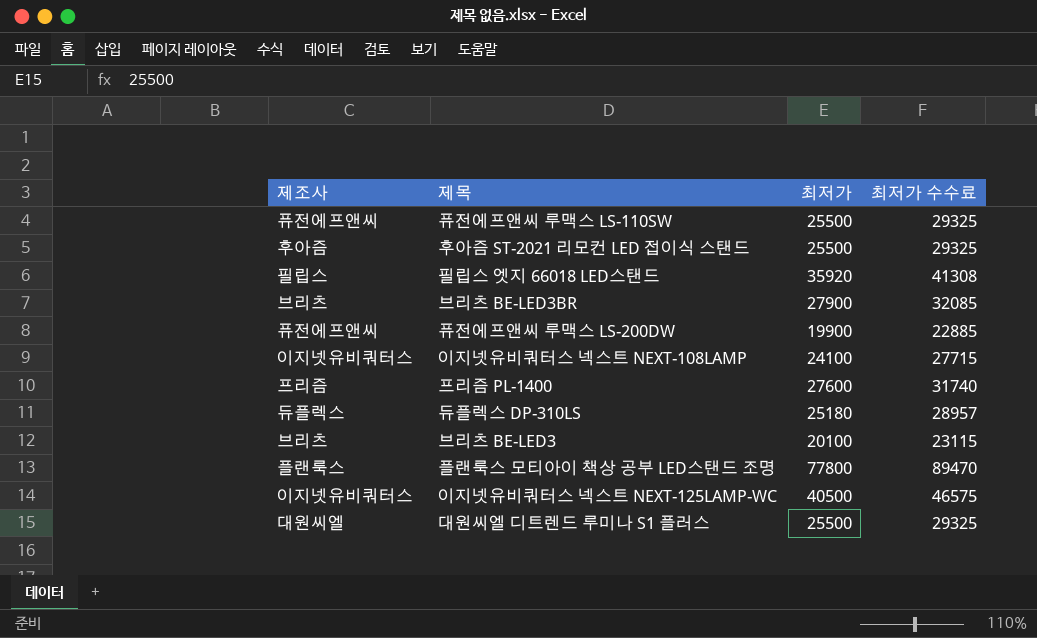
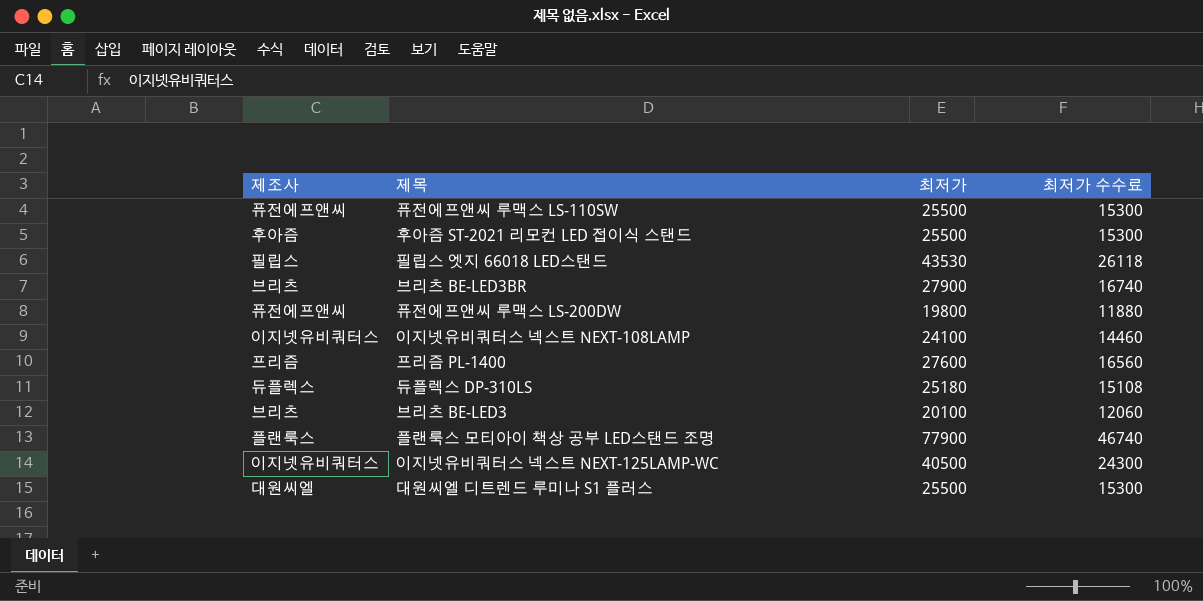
column 최저가 수수료 | formula: [최저가] * 1.15 -> [최저가] * 0.6
필립스 엣지 66018 LED스탠드 | 최저가: 35920 -> 43530
퓨전에프앤씨 루맥스 LS-200DW | 최저가: 19900 -> 19800
플랜룩스 모티아이 책상 공부 LED스탠드 조명 | 최저가: 77800 -> 77900

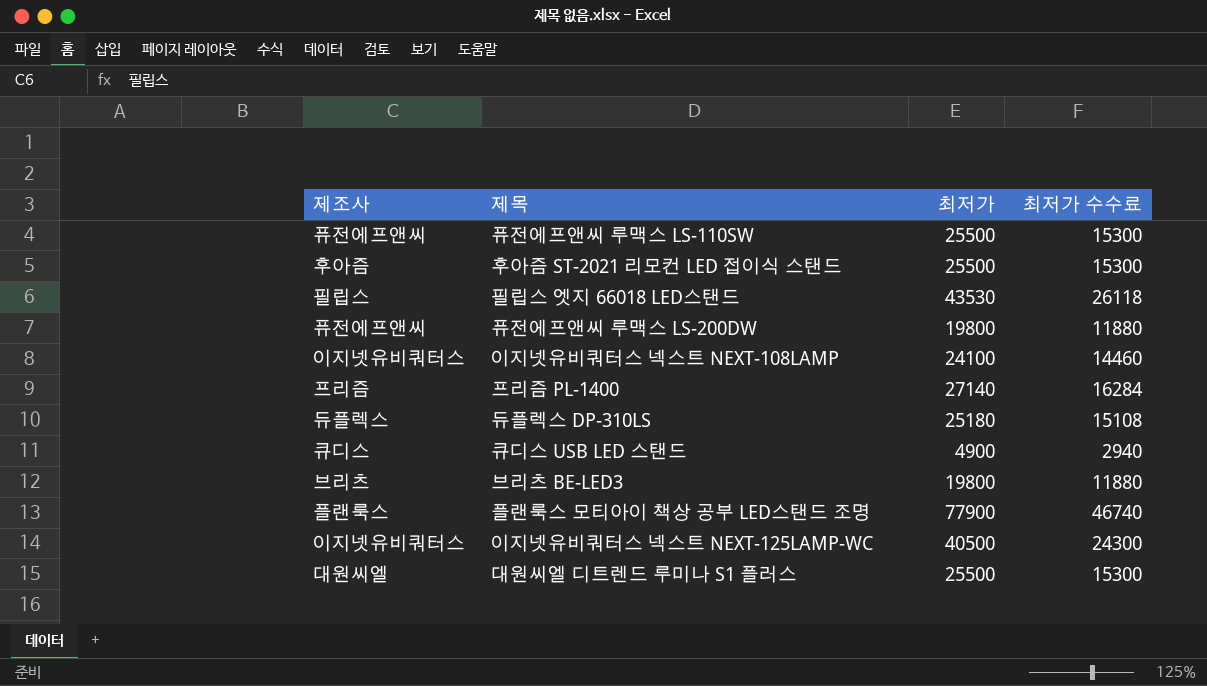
row 브리츠 BE-LED3BR: 브리츠 | 27900 | 16740 -> none
프리즘 PL-1400 | 최저가: 27600 -> 27140
프리즘 PL-1400 | 최저가 수수료: 16560 -> 16284
row 큐디스 USB LED 스탠드: none -> 큐디스 | 4900 | 2940
브리츠 BE-LED3 | 최저가: 20100 -> 19800
브리츠 BE-LED3 | 최저가 수수료: 12060 -> 11880

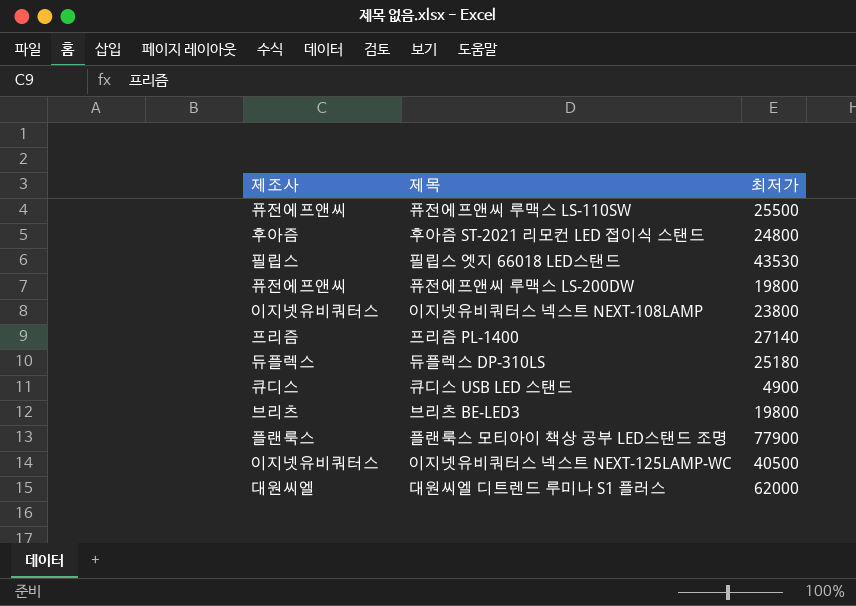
column 최저가 수수료 | formula: [최저가] * 0.6 -> none
후아즘 ST-2021 리모컨 LED 접이식 스탠드 | 최저가: 25500 -> 24800
이지넷유비쿼터스 넥스트 NEXT-108LAMP | 최저가: 24100 -> 23800
대원씨엘 디트렌드 루미나 S1 플러스 | 최저가: 25500 -> 62000

